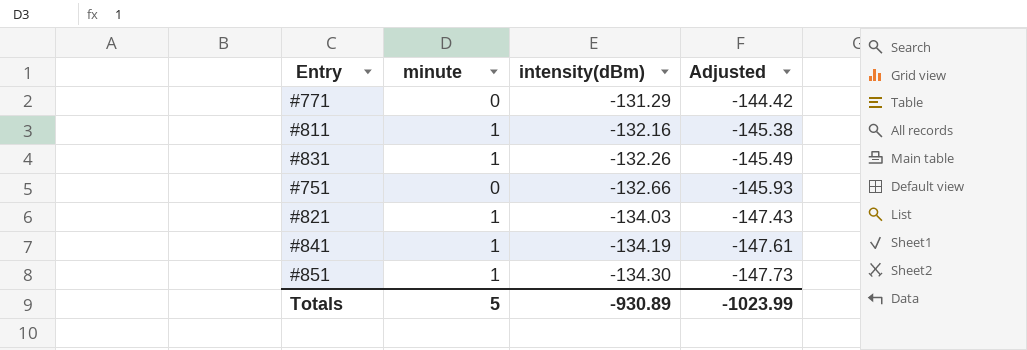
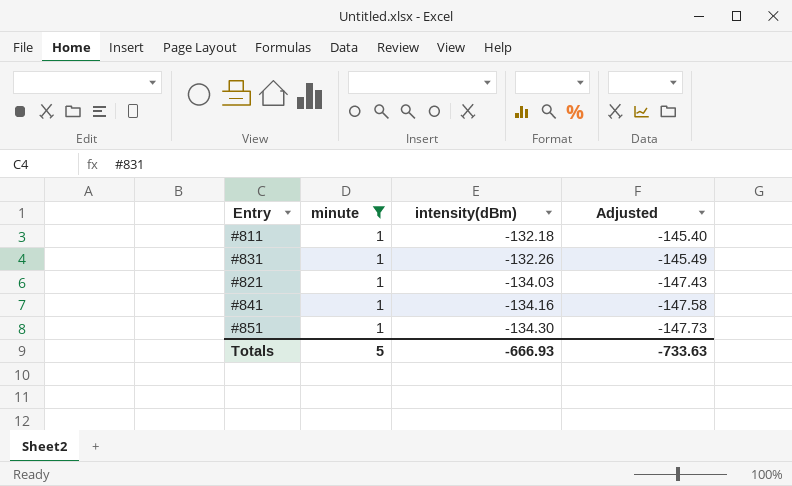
filter: none -> minute = 1
#811 | intensity(dBm): -132.16 -> -132.18
#811 | Adjusted: -145.38 -> -145.40
#841 | intensity(dBm): -134.19 -> -134.16
#841 | Adjusted: -147.61 -> -147.58
Totals | intensity(dBm): -930.89 -> -666.93
Totals | Adjusted: -1023.99 -> -733.63

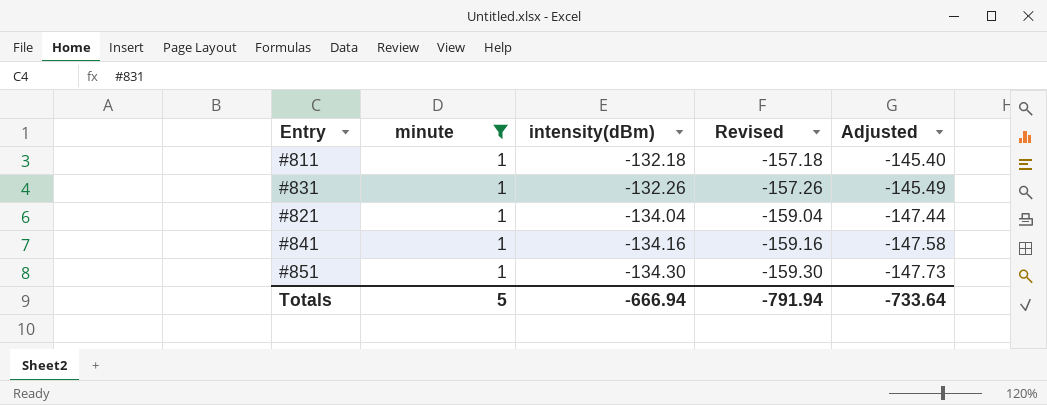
column Revised | formula: none -> [intensity(dBm)] - 25
#821 | intensity(dBm): -134.03 -> -134.04
#821 | Adjusted: -147.43 -> -147.44
Totals | intensity(dBm): -666.93 -> -666.94
Totals | Adjusted: -733.63 -> -733.64

